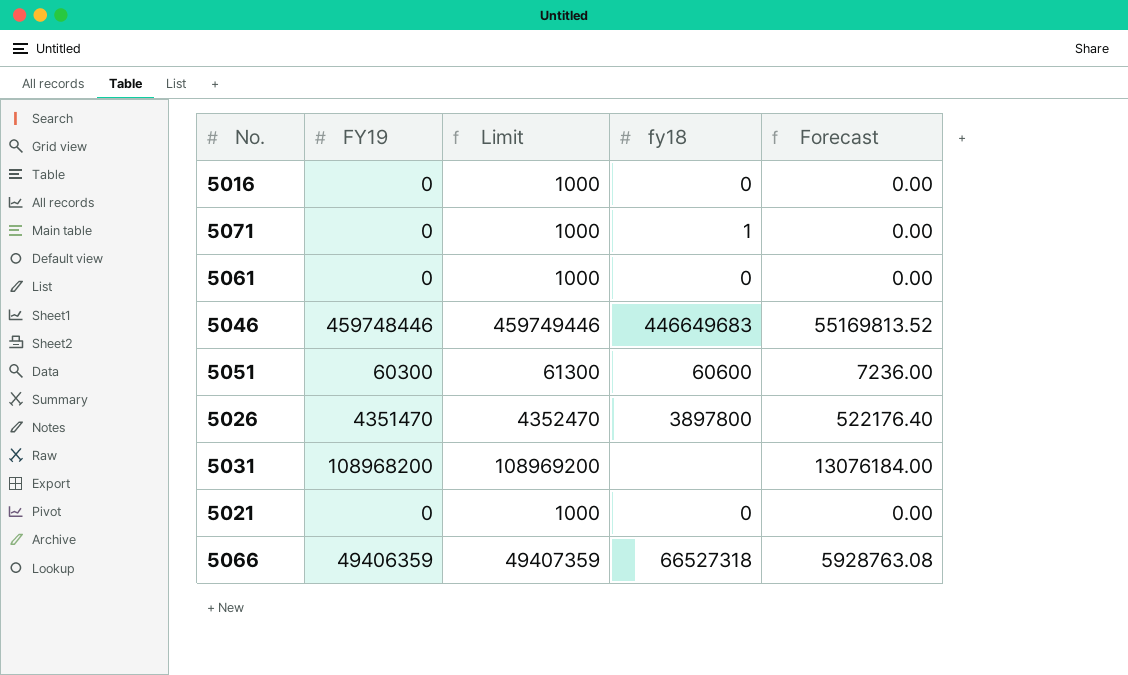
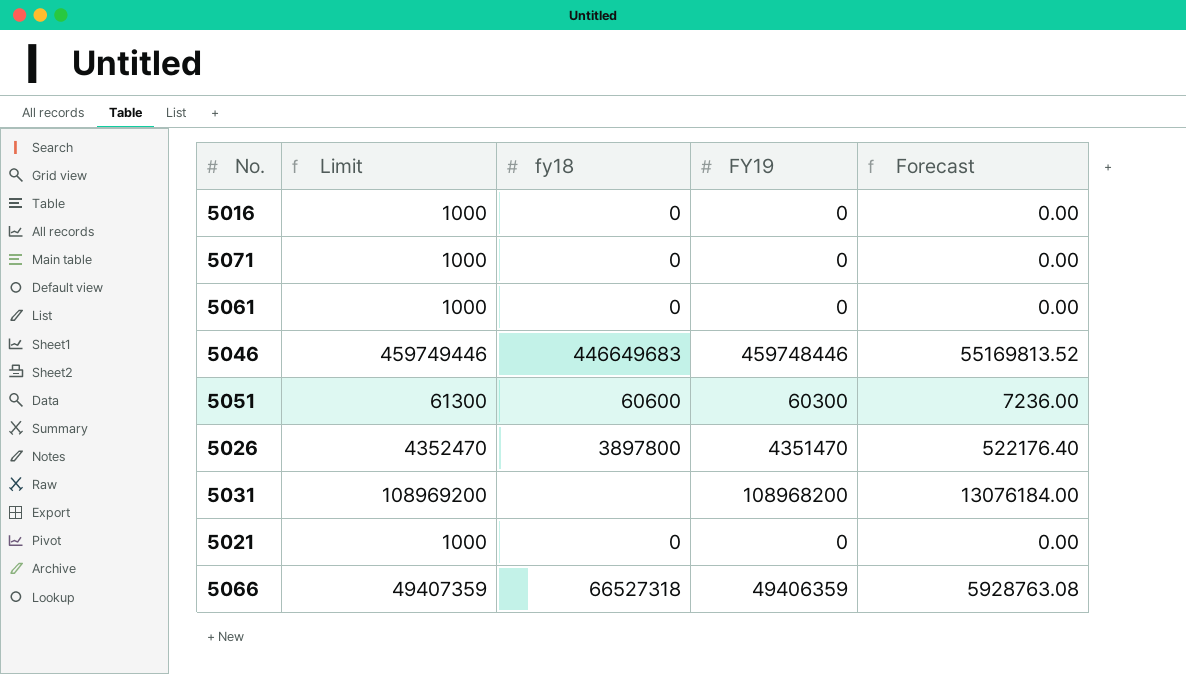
column FY19 | position: 2 -> 4
5071 | fy18: 1 -> 0

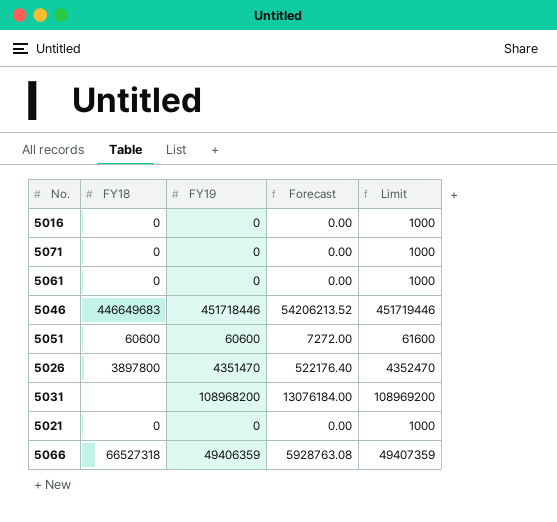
column name: fy18 -> FY18
column Limit | position: 2 -> 5
5046 | FY19: 459748446 -> 451718446
5046 | Forecast: 55169813.52 -> 54206213.52
5046 | Limit: 459749446 -> 451719446
5051 | FY19: 60300 -> 60600
5051 | Forecast: 7236.00 -> 7272.00
5051 | Limit: 61300 -> 61600

